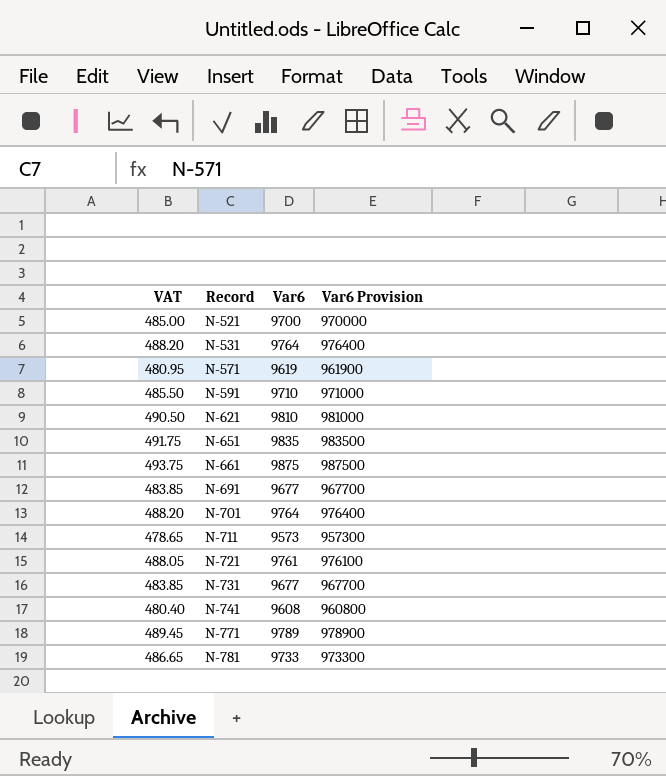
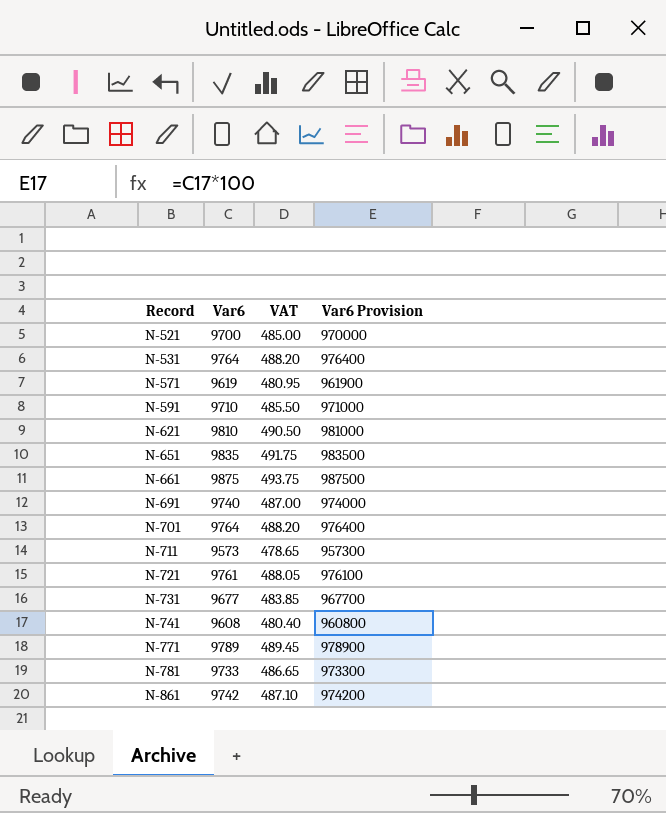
column VAT | position: 1 -> 3
N-691 | Var6: 9677 -> 9740
N-691 | VAT: 483.85 -> 487.00
N-691 | Var6 Provision: 967700 -> 974000
row N-861: none -> 9742 | 487.10 | 974200

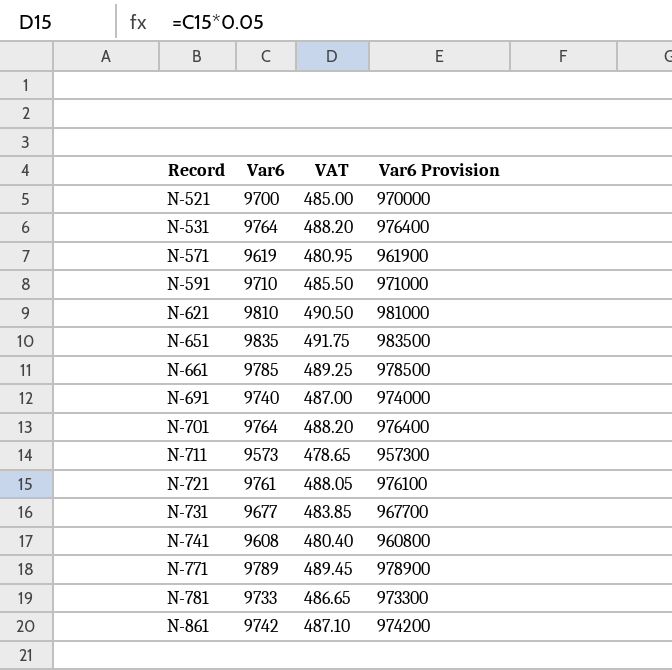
N-661 | Var6: 9875 -> 9785
N-661 | VAT: 493.75 -> 489.25
N-661 | Var6 Provision: 987500 -> 978500

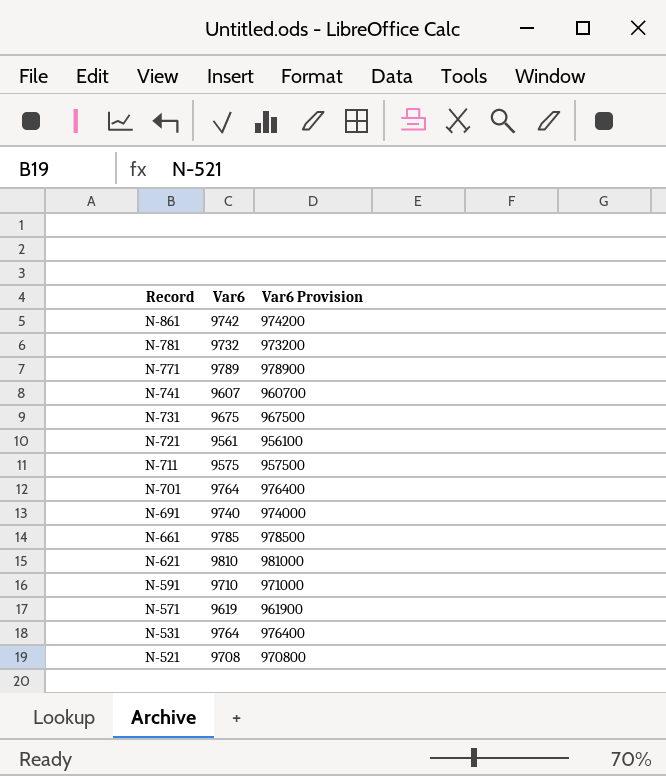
row order: Record ascending -> Record descending
column VAT | formula: [Var6] * 0.05 -> none
row N-651: 9835 | 491.75 | 983500 -> none
N-781 | Var6: 9733 -> 9732
N-781 | Var6 Provision: 973300 -> 973200
N-741 | Var6: 9608 -> 9607
N-741 | Var6 Provision: 960800 -> 960700
N-731 | Var6: 9677 -> 9675
N-731 | Var6 Provision: 967700 -> 967500
N-721 | Var6: 9761 -> 9561
N-721 | Var6 Provision: 976100 -> 956100
N-711 | Var6: 9573 -> 9575
N-711 | Var6 Provision: 957300 -> 957500
N-521 | Var6: 9700 -> 9708
N-521 | Var6 Provision: 970000 -> 970800

